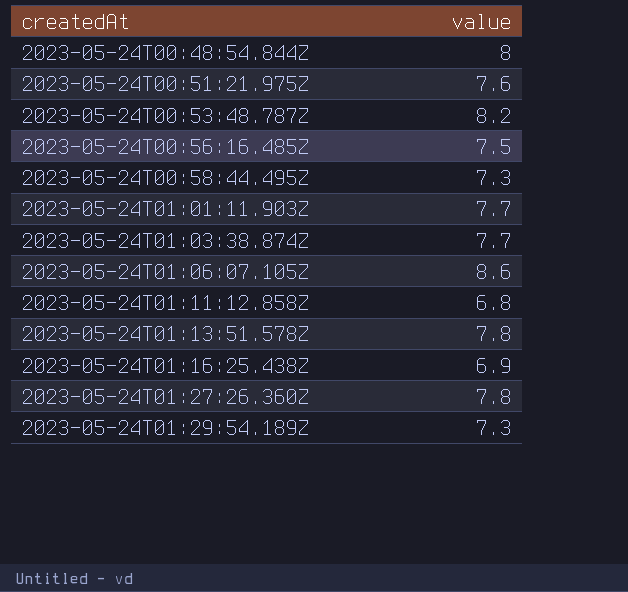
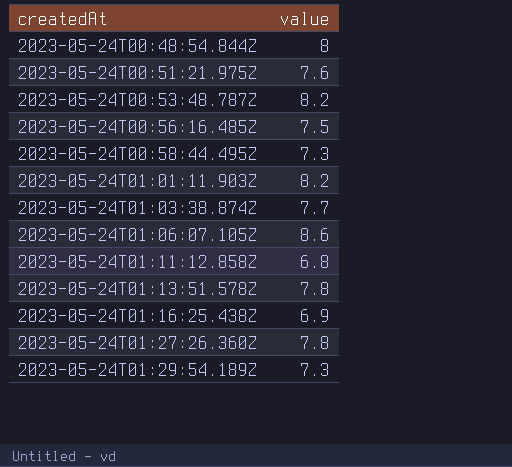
2023-05-24T01:01:11.903Z | value: 7.7 -> 8.2

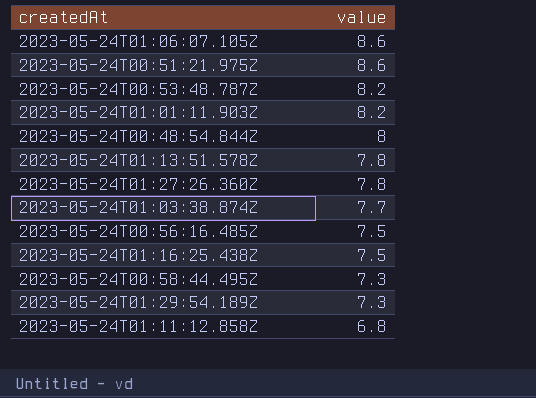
row order: createdAt ascending -> value descending
2023-05-24T00:51:21.975Z | value: 7.6 -> 8.6
2023-05-24T01:16:25.438Z | value: 6.9 -> 7.5

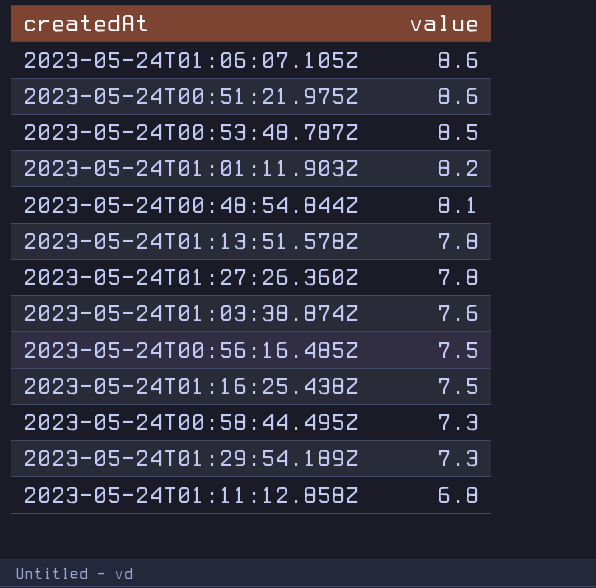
2023-05-24T00:53:48.787Z | value: 8.2 -> 8.5
2023-05-24T00:48:54.844Z | value: 8 -> 8.1
2023-05-24T01:03:38.874Z | value: 7.7 -> 7.6

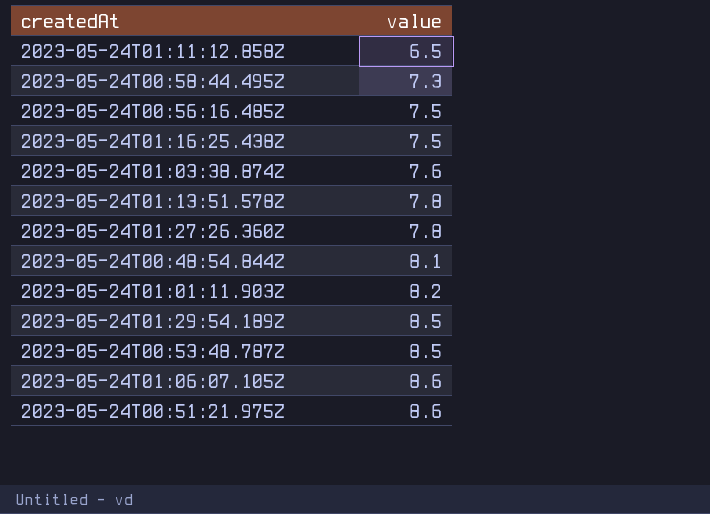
row order: value descending -> value ascending
2023-05-24T01:11:12.858Z | value: 6.8 -> 6.5
2023-05-24T01:29:54.189Z | value: 7.3 -> 8.5

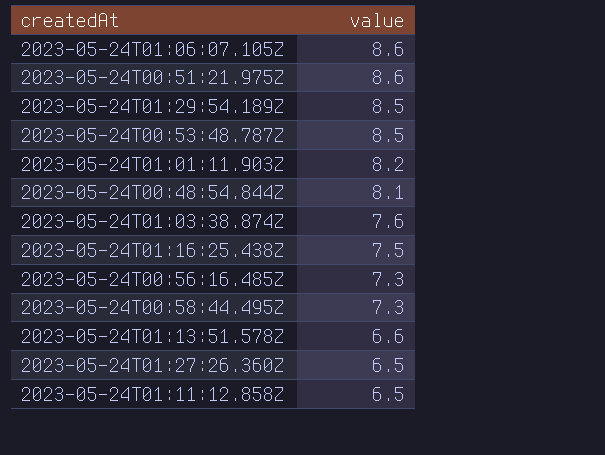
row order: value ascending -> value descending
2023-05-24T00:56:16.485Z | value: 7.5 -> 7.3
2023-05-24T01:13:51.578Z | value: 7.8 -> 6.6
2023-05-24T01:27:26.360Z | value: 7.8 -> 6.5

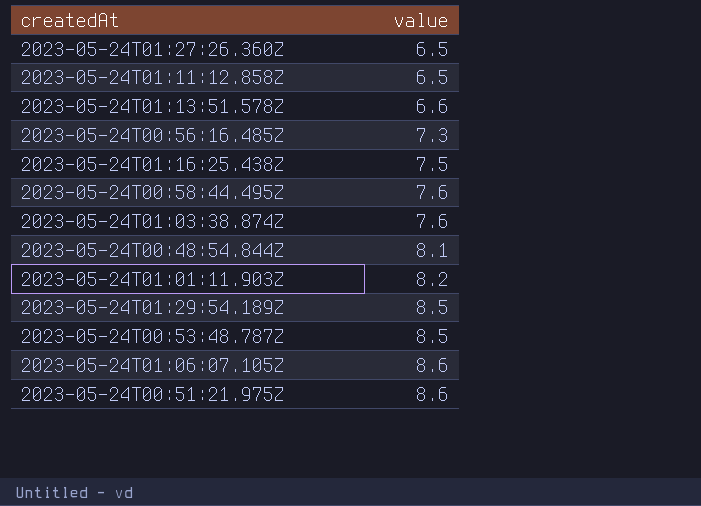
row order: value descending -> value ascending
2023-05-24T00:58:44.495Z | value: 7.3 -> 7.6

